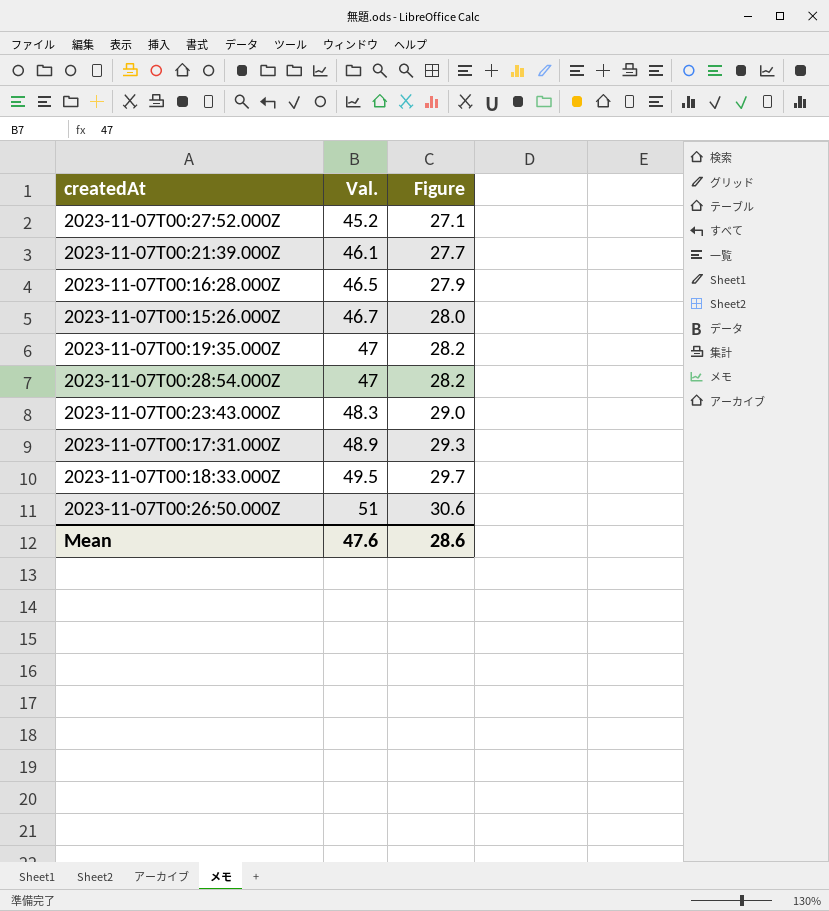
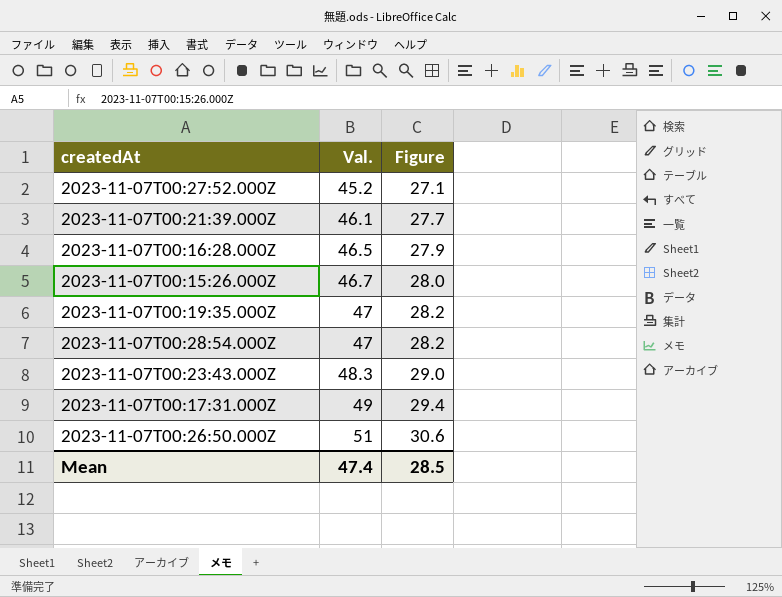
row 2023-11-07T00:18:33.000Z: 49.5 | 29.7 -> none
2023-11-07T00:17:31.000Z | Val.: 48.9 -> 49
2023-11-07T00:17:31.000Z | Figure: 29.3 -> 29.4
Mean | Val.: 47.6 -> 47.4
Mean | Figure: 28.6 -> 28.5

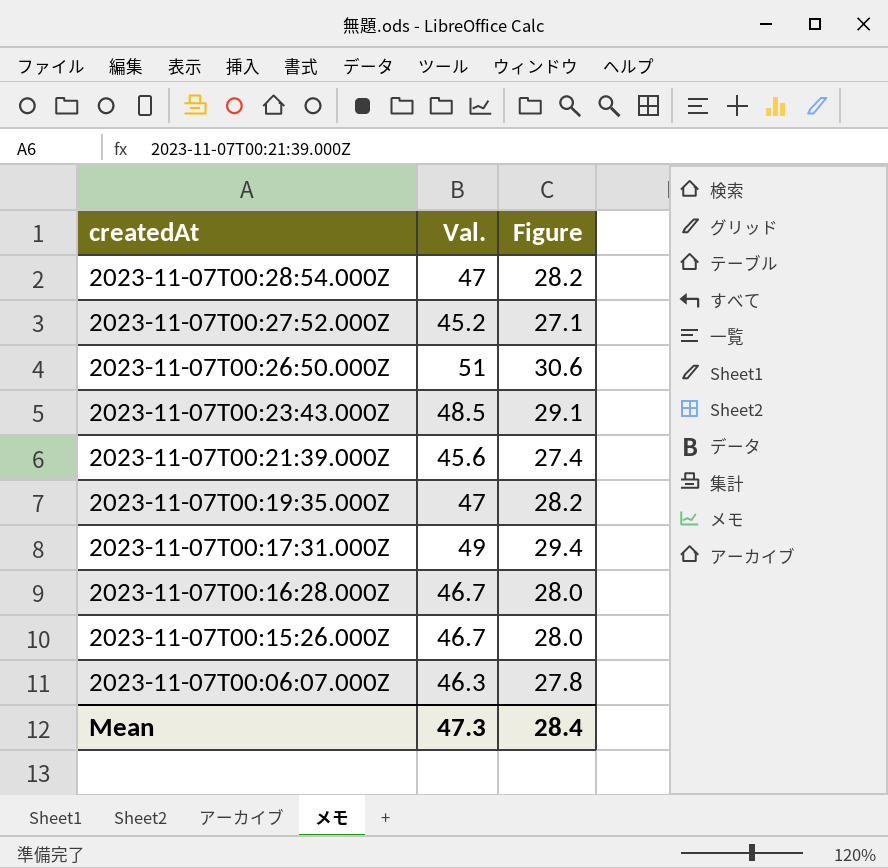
row order: Val. ascending -> createdAt descending
2023-11-07T00:23:43.000Z | Val.: 48.3 -> 48.5
2023-11-07T00:23:43.000Z | Figure: 29.0 -> 29.1
2023-11-07T00:21:39.000Z | Val.: 46.1 -> 45.6
2023-11-07T00:21:39.000Z | Figure: 27.7 -> 27.4
2023-11-07T00:16:28.000Z | Val.: 46.5 -> 46.7
2023-11-07T00:16:28.000Z | Figure: 27.9 -> 28.0
row 2023-11-07T00:06:07.000Z: none -> 46.3 | 27.8
Mean | Val.: 47.4 -> 47.3
Mean | Figure: 28.5 -> 28.4

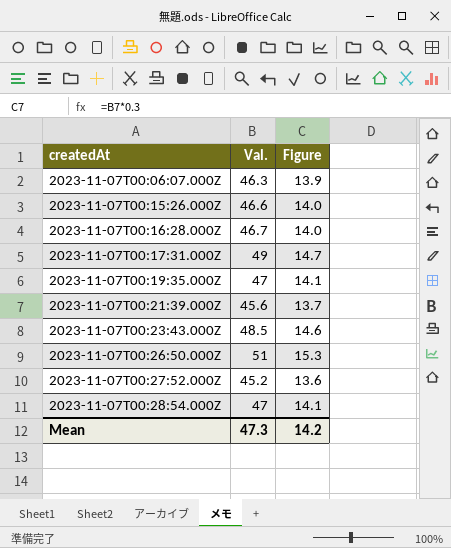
row order: createdAt descending -> createdAt ascending
column Figure | formula: [Val.] * 0.6 -> [Val.] * 0.3
2023-11-07T00:15:26.000Z | Val.: 46.7 -> 46.6
Mean | Figure: 28.4 -> 14.2

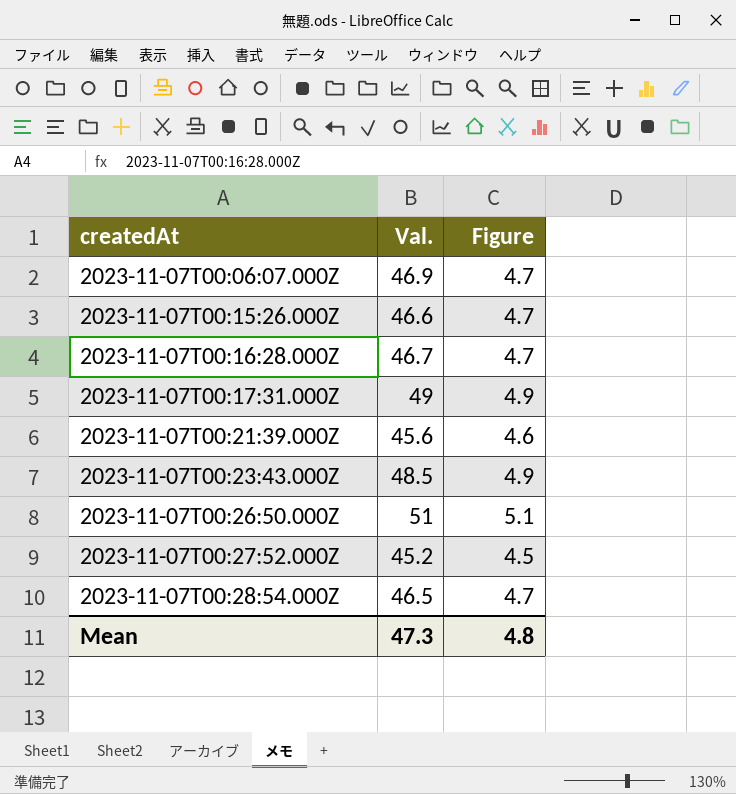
column Figure | formula: [Val.] * 0.3 -> [Val.] * 0.1
row 2023-11-07T00:19:35.000Z: 47 | 14.1 -> none
2023-11-07T00:06:07.000Z | Val.: 46.3 -> 46.9
2023-11-07T00:28:54.000Z | Val.: 47 -> 46.5
Mean | Figure: 14.2 -> 4.8

